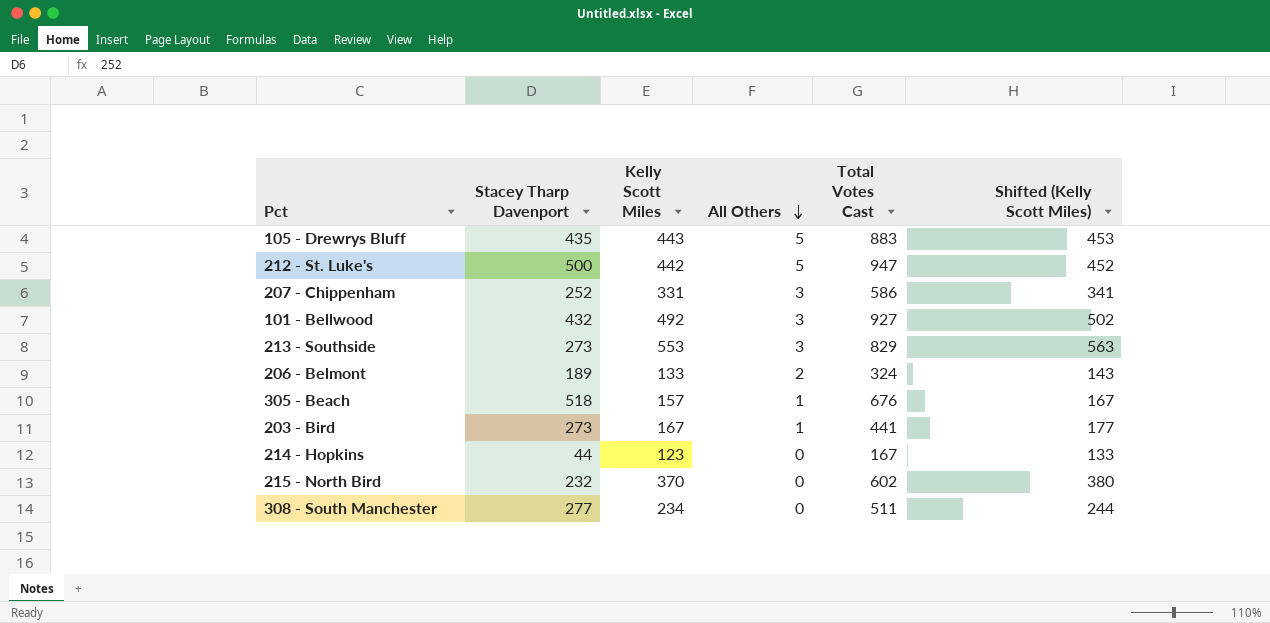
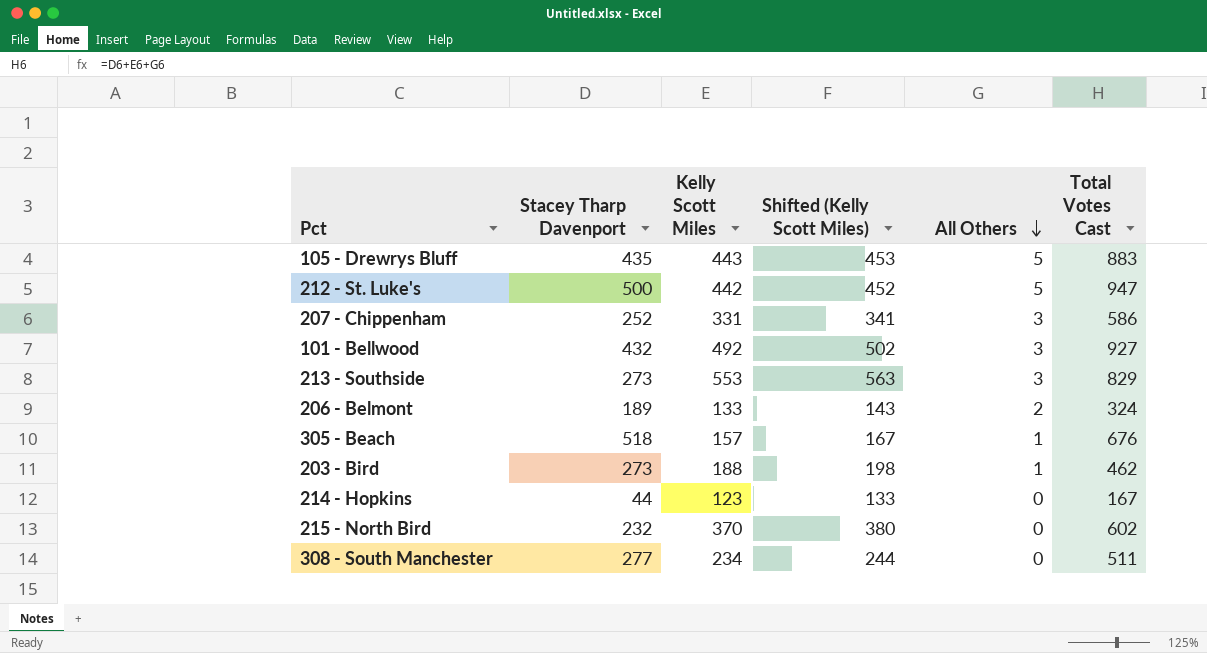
column Shifted (Kelly Scott Miles) | position: 6 -> 4
203 - Bird | Kelly Scott Miles: 167 -> 188
203 - Bird | Shifted (Kelly Scott Miles): 177 -> 198
203 - Bird | Total Votes Cast: 441 -> 462

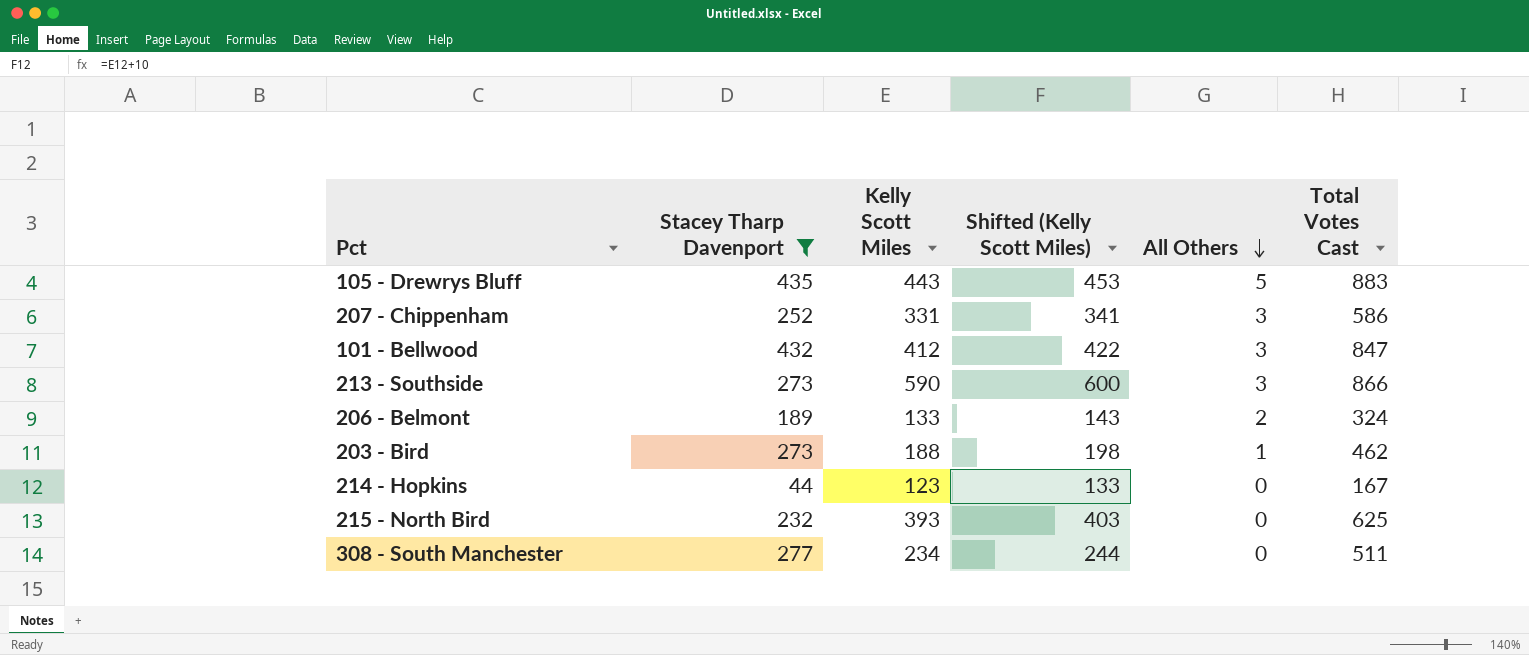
filter: none -> Stacey Tharp Davenport <= 435
101 - Bellwood | Kelly Scott Miles: 492 -> 412
101 - Bellwood | Shifted (Kelly Scott Miles): 502 -> 422
101 - Bellwood | Total Votes Cast: 927 -> 847
213 - Southside | Kelly Scott Miles: 553 -> 590
213 - Southside | Shifted (Kelly Scott Miles): 563 -> 600
213 - Southside | Total Votes Cast: 829 -> 866
215 - North Bird | Kelly Scott Miles: 370 -> 393
215 - North Bird | Shifted (Kelly Scott Miles): 380 -> 403
215 - North Bird | Total Votes Cast: 602 -> 625

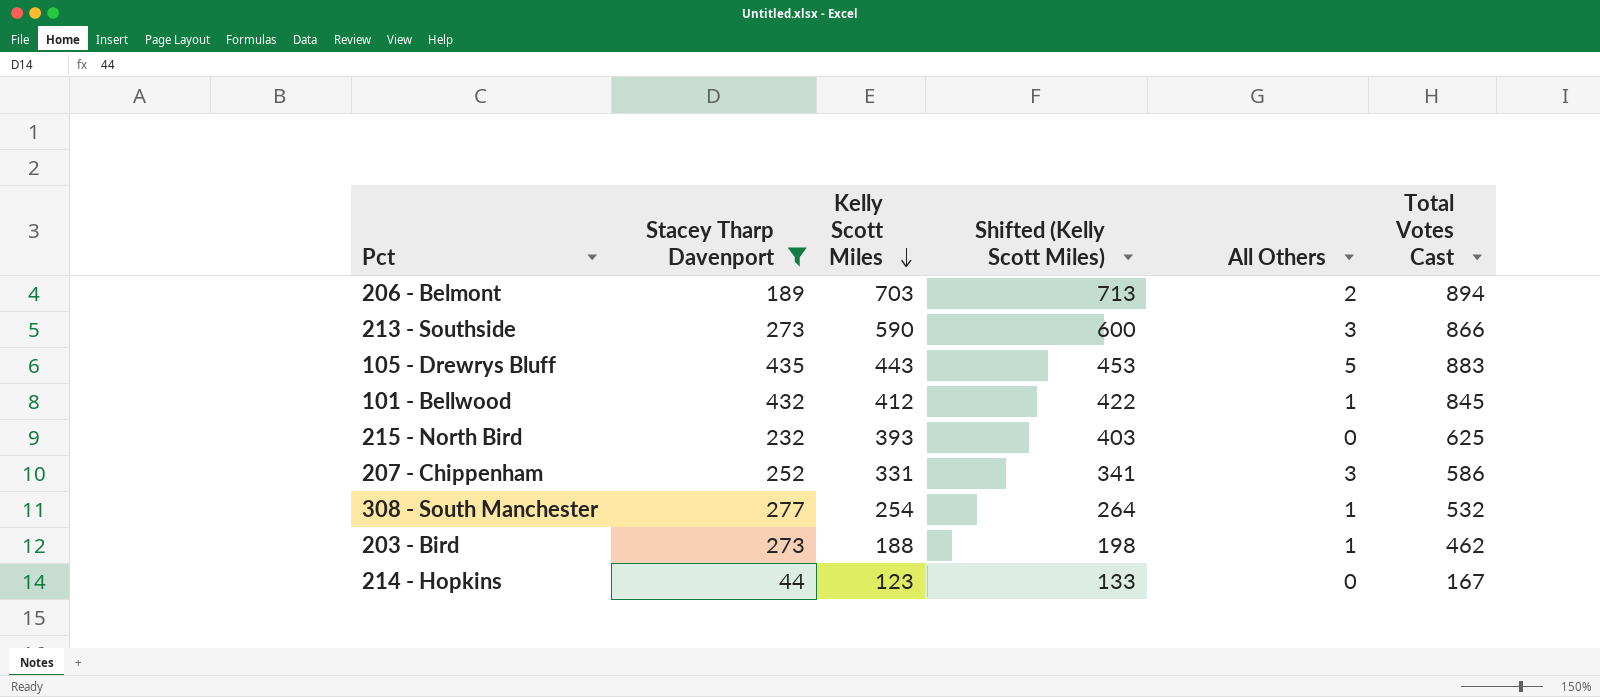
row order: All Others descending -> Kelly Scott Miles descending
206 - Belmont | Kelly Scott Miles: 133 -> 703
206 - Belmont | Shifted (Kelly Scott Miles): 143 -> 713
206 - Belmont | Total Votes Cast: 324 -> 894
101 - Bellwood | All Others: 3 -> 1
101 - Bellwood | Total Votes Cast: 847 -> 845
308 - South Manchester | Kelly Scott Miles: 234 -> 254
308 - South Manchester | Shifted (Kelly Scott Miles): 244 -> 264
308 - South Manchester | All Others: 0 -> 1
308 - South Manchester | Total Votes Cast: 511 -> 532

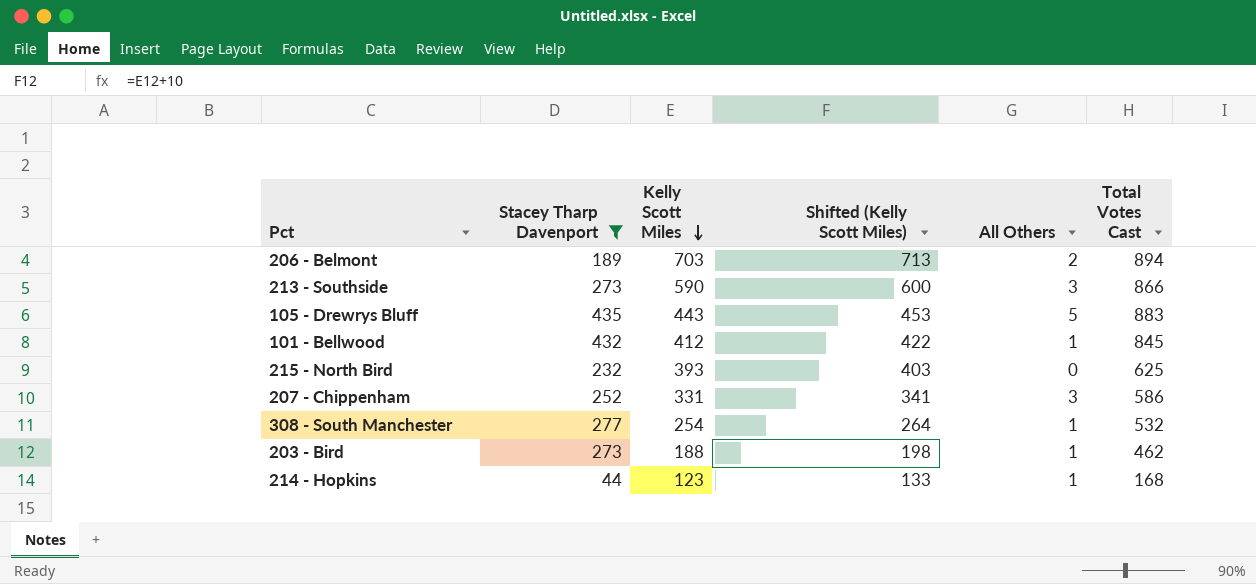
214 - Hopkins | All Others: 0 -> 1
214 - Hopkins | Total Votes Cast: 167 -> 168

